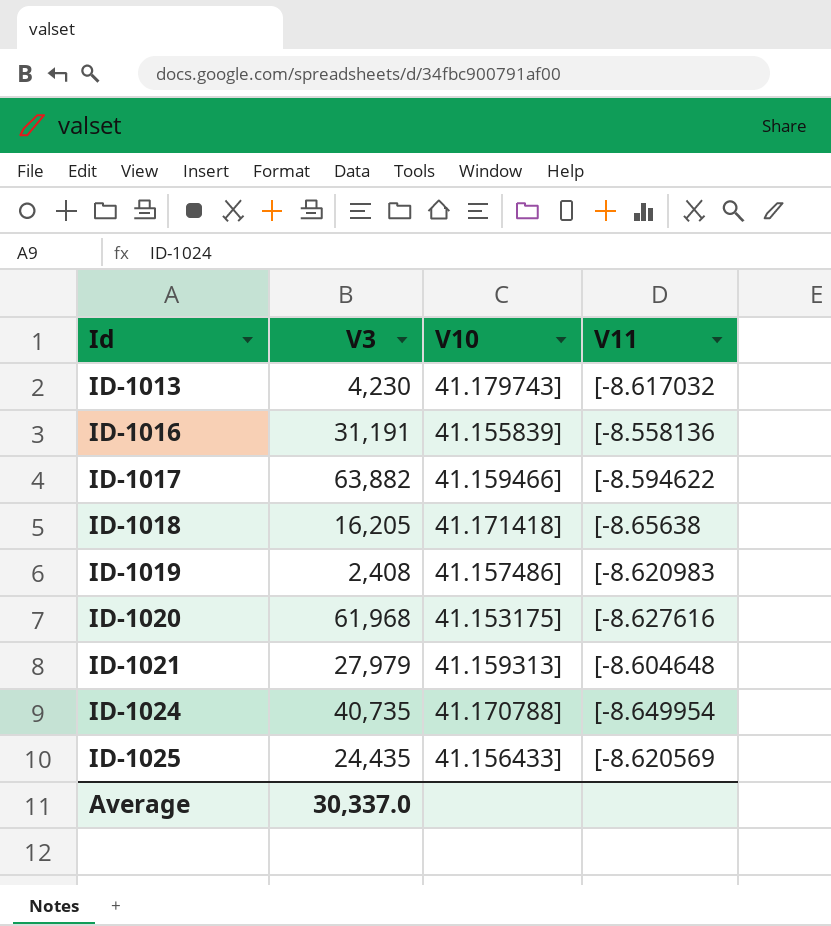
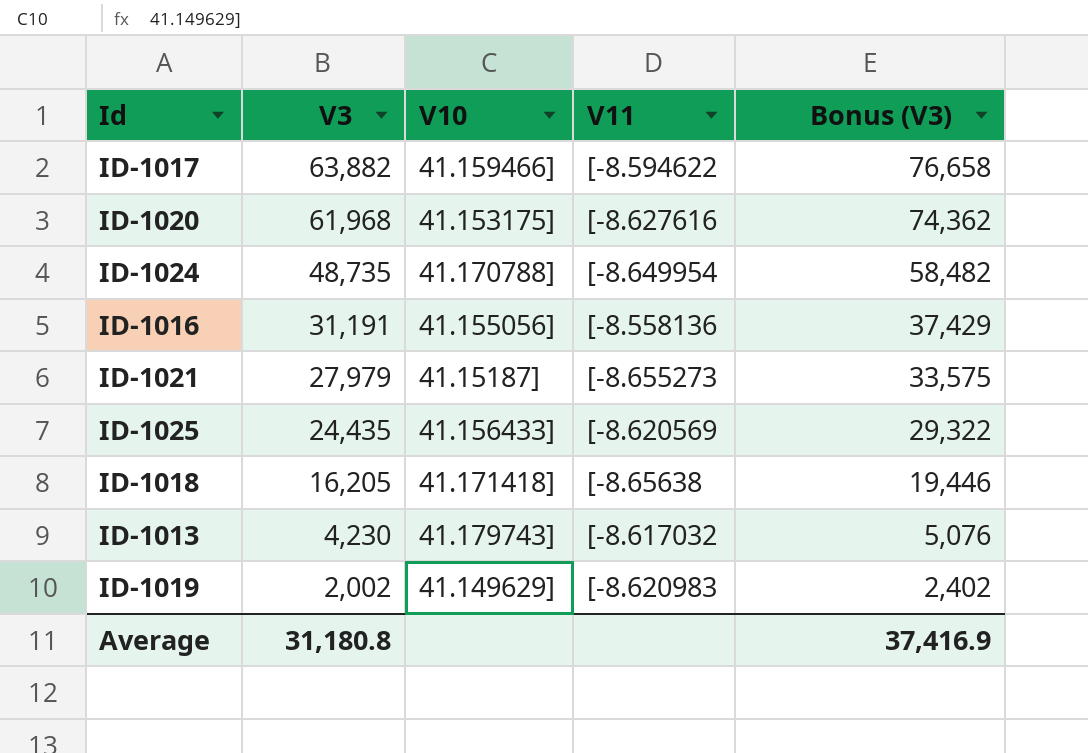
row order: Id ascending -> V3 descending
column Bonus (V3) | formula: none -> [V3] * 1.2
ID-1024 | V3: 40,735 -> 48,735
ID-1016 | V10: 41.155839] -> 41.155056]
ID-1021 | V10: 41.159313] -> 41.15187]
ID-1021 | V11: [-8.604648 -> [-8.655273
ID-1019 | V3: 2,408 -> 2,002
ID-1019 | V10: 41.157486] -> 41.149629]
Average | V3: 30,337.0 -> 31,180.8

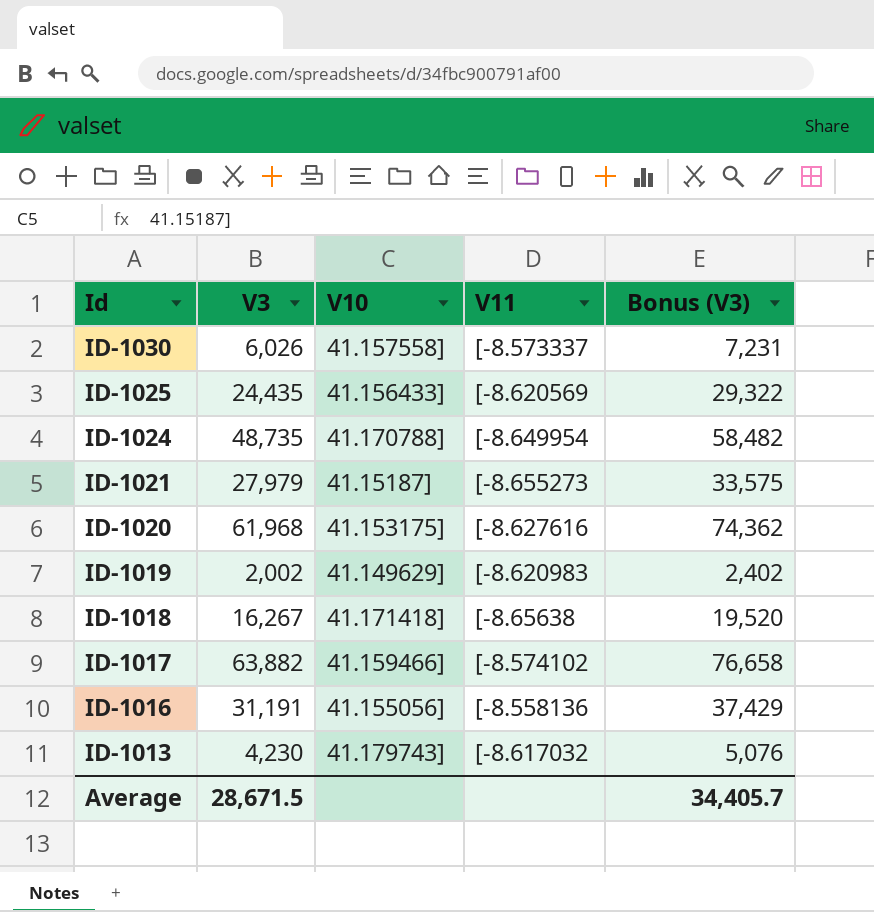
row order: V3 descending -> Id descending
row ID-1030: none -> 6,026 | 41.157558] | [-8.573337 | 7,231
ID-1018 | V3: 16,205 -> 16,267
ID-1018 | Bonus (V3): 19,446 -> 19,520
ID-1017 | V11: [-8.594622 -> [-8.574102
Average | V3: 31,180.8 -> 28,671.5
Average | Bonus (V3): 37,416.9 -> 34,405.7

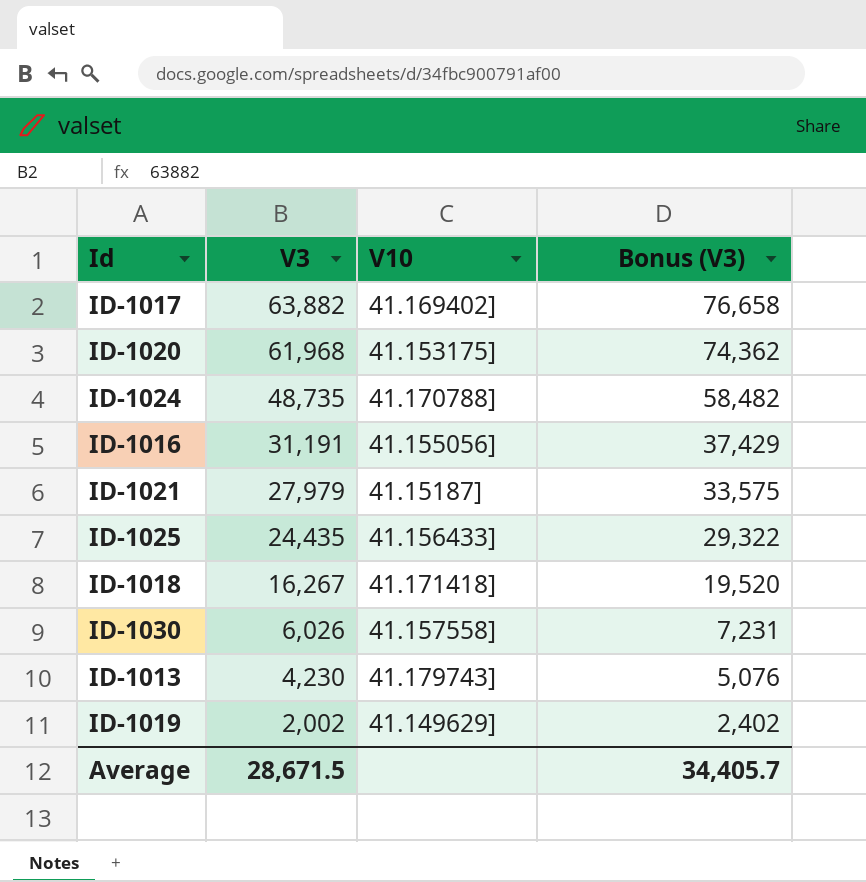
row order: Id descending -> V3 descending
column V11 | position: 4 -> none
ID-1017 | V10: 41.159466] -> 41.169402]

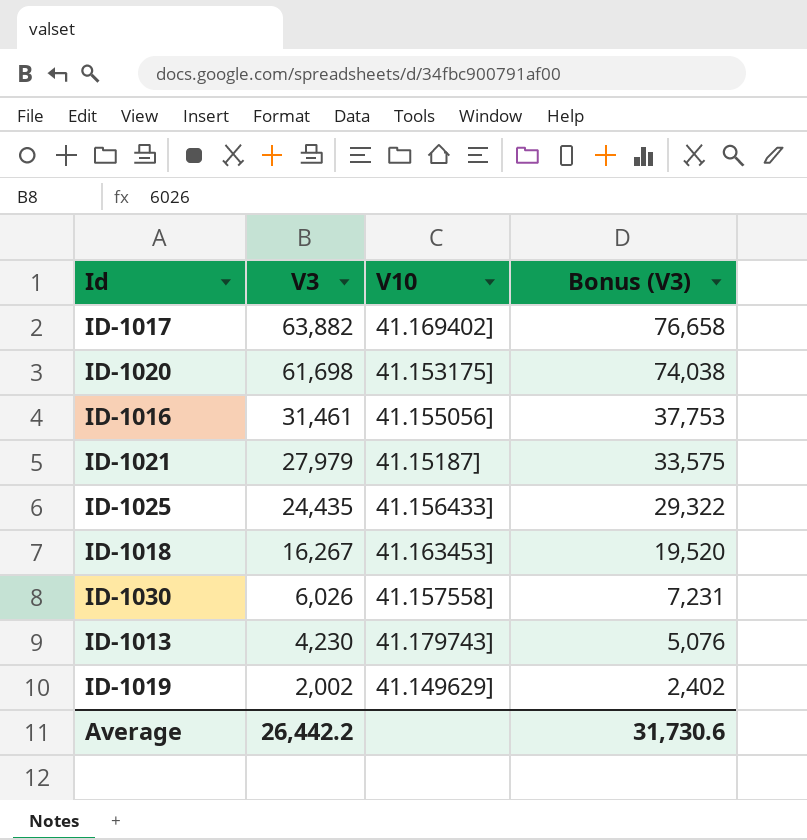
row ID-1024: 48,735 | 41.170788] | 58,482 -> none
ID-1020 | V3: 61,968 -> 61,698
ID-1020 | Bonus (V3): 74,362 -> 74,038
ID-1016 | V3: 31,191 -> 31,461
ID-1016 | Bonus (V3): 37,429 -> 37,753
ID-1018 | V10: 41.171418] -> 41.163453]
Average | V3: 28,671.5 -> 26,442.2
Average | Bonus (V3): 34,405.7 -> 31,730.6

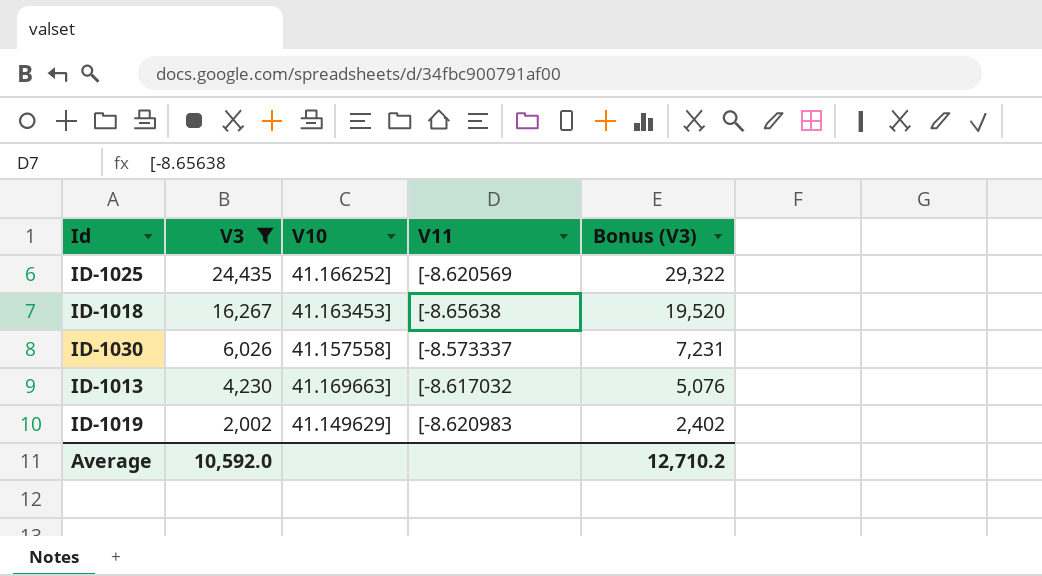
filter: none -> V3 <= 24,435
column V11 | position: none -> 4
ID-1025 | V10: 41.156433] -> 41.166252]
ID-1013 | V10: 41.179743] -> 41.169663]
Average | V3: 26,442.2 -> 10,592.0
Average | Bonus (V3): 31,730.6 -> 12,710.2

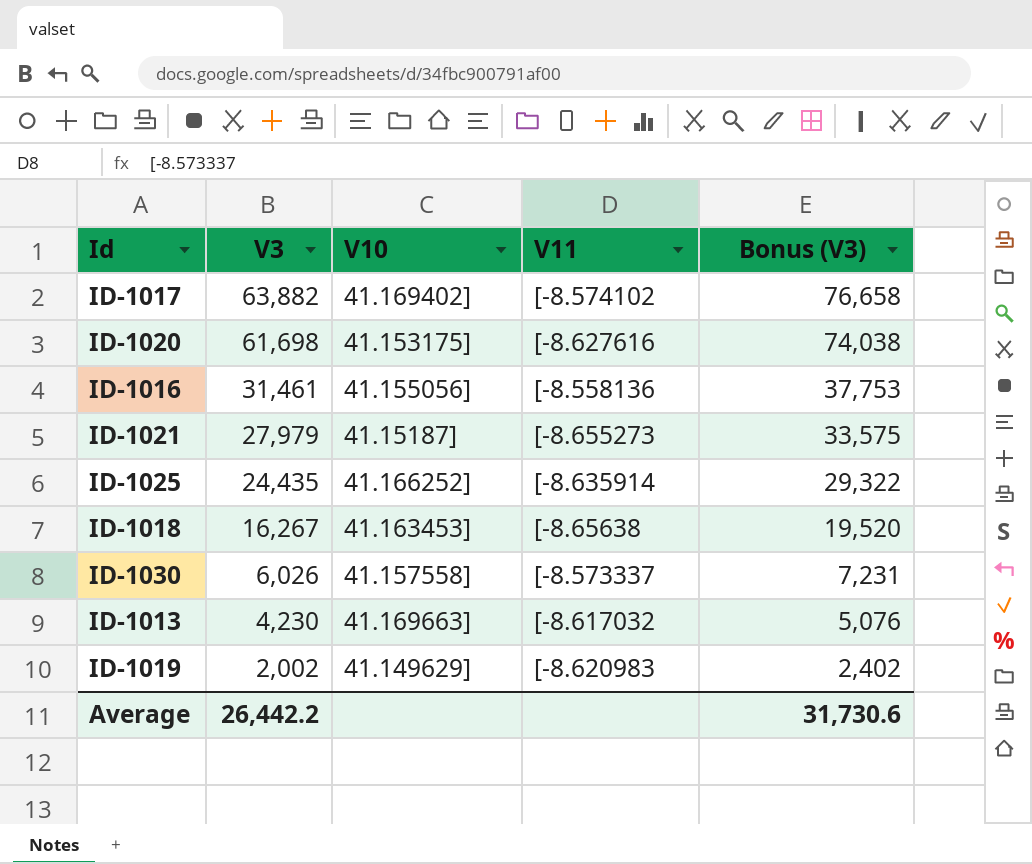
filter: V3 <= 24,435 -> none
ID-1025 | V11: [-8.620569 -> [-8.635914
Average | V3: 10,592.0 -> 26,442.2
Average | Bonus (V3): 12,710.2 -> 31,730.6

